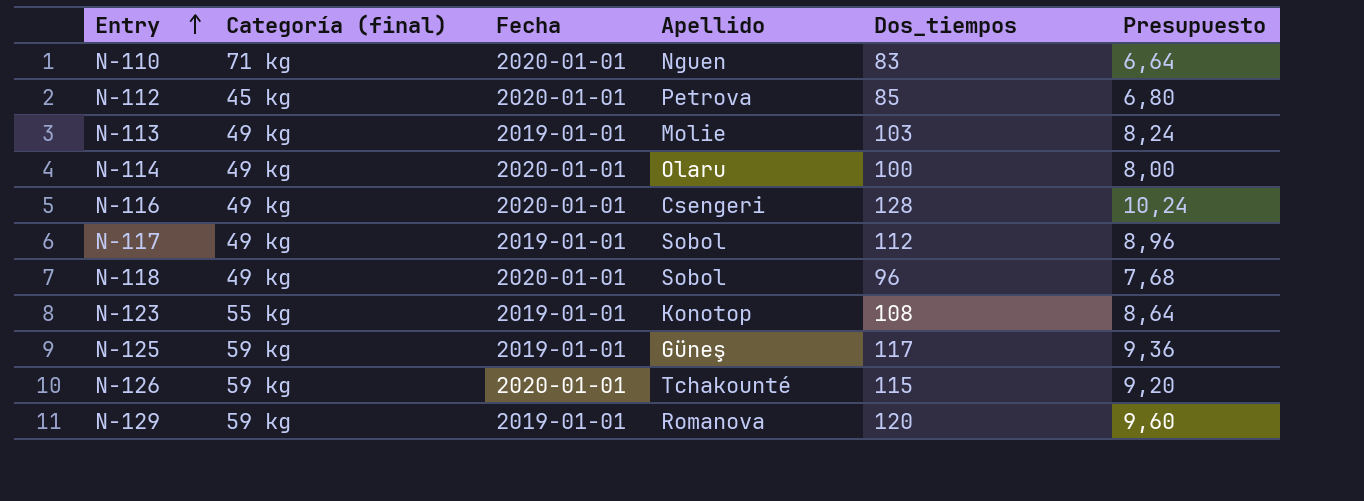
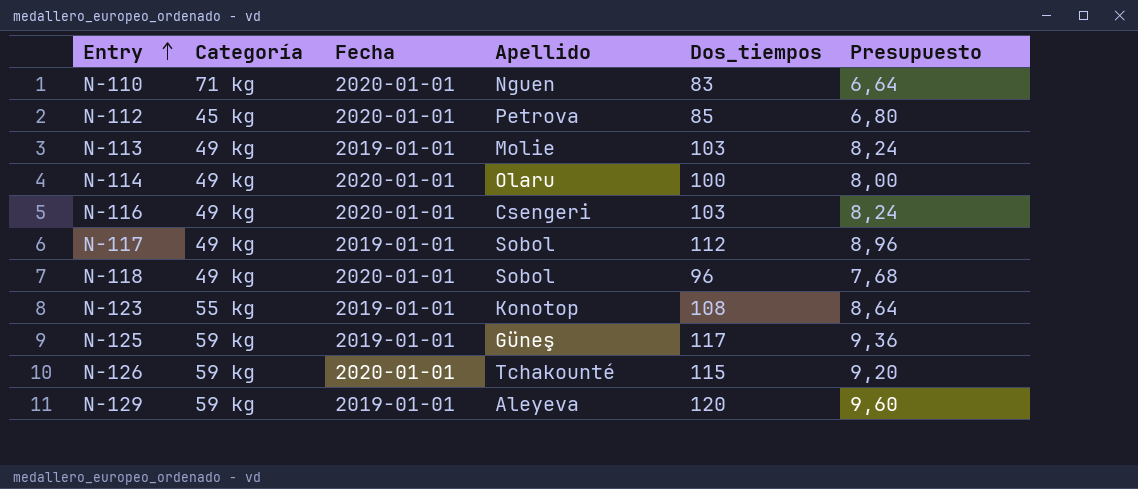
column name: Categoría (final) -> Categoría
N-116 | Dos_tiempos: 128 -> 103
N-116 | Presupuesto: 10,24 -> 8,24
N-129 | Apellido: Romanova -> Aleyeva

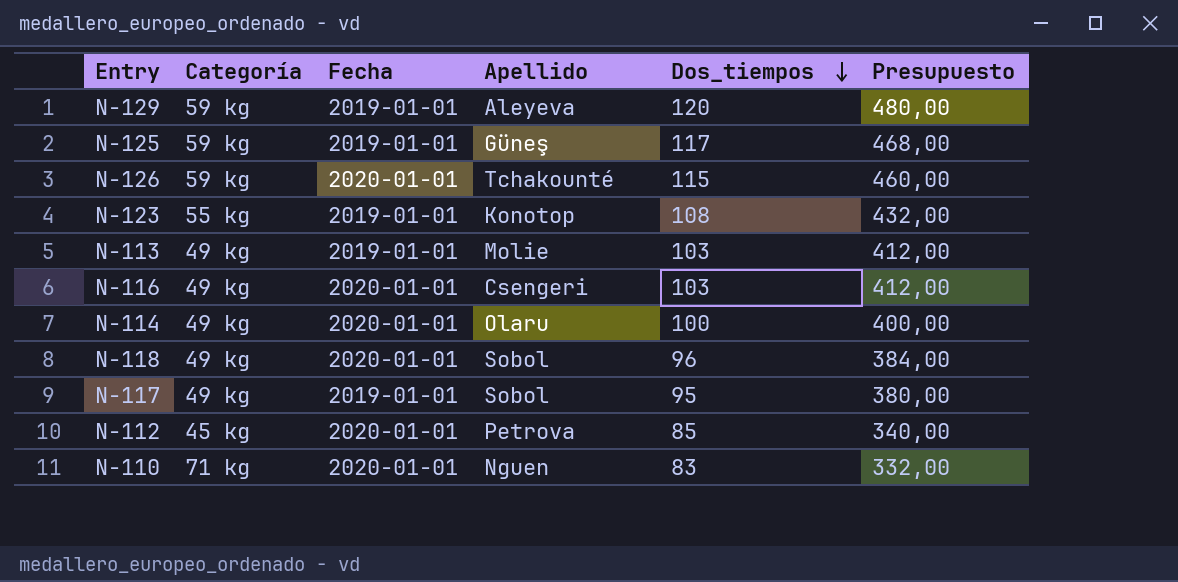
row order: Entry ascending -> Dos_tiempos descending
column Presupuesto | formula: [Dos_tiempos] * 0,08 -> [Dos_tiempos] * 4
N-117 | Dos_tiempos: 112 -> 95

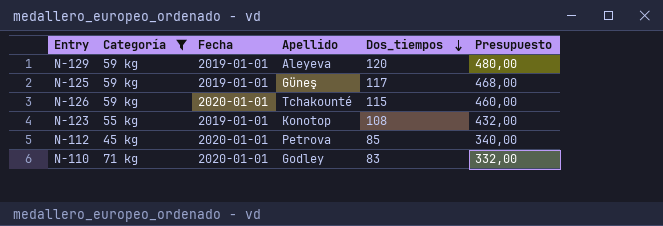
filter: none -> Categoría != 49 kg
N-110 | Apellido: Nguen -> Godley

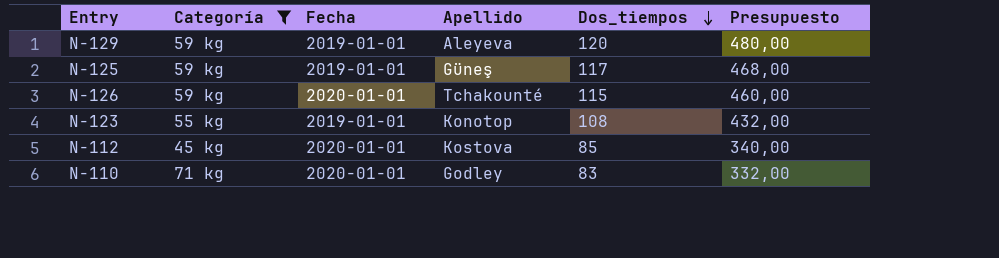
N-112 | Apellido: Petrova -> Kostova

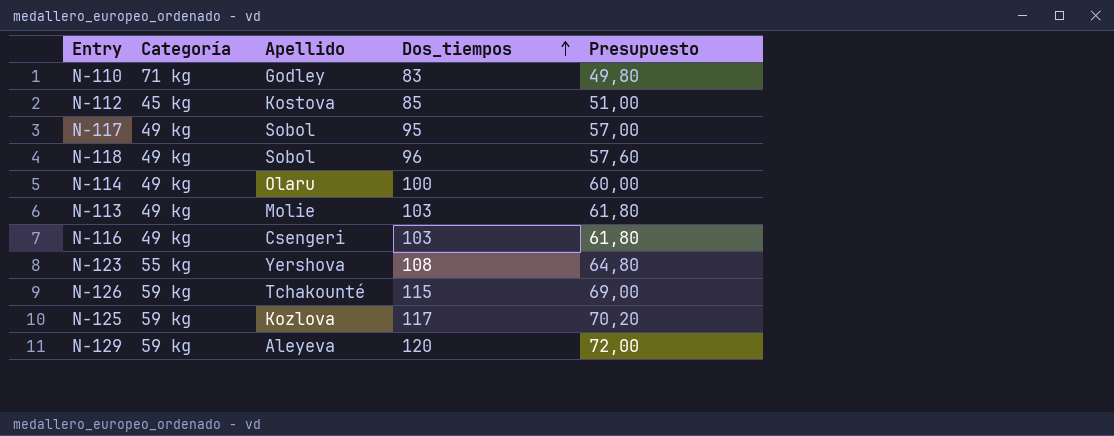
filter: Categoría != 49 kg -> none
row order: Dos_tiempos descending -> Dos_tiempos ascending
column Fecha | position: 3 -> none
column Presupuesto | formula: [Dos_tiempos] * 4 -> [Dos_tiempos] * 0,6
N-123 | Apellido: Konotop -> Yershova
N-125 | Apellido: Güneş -> Kozlova

